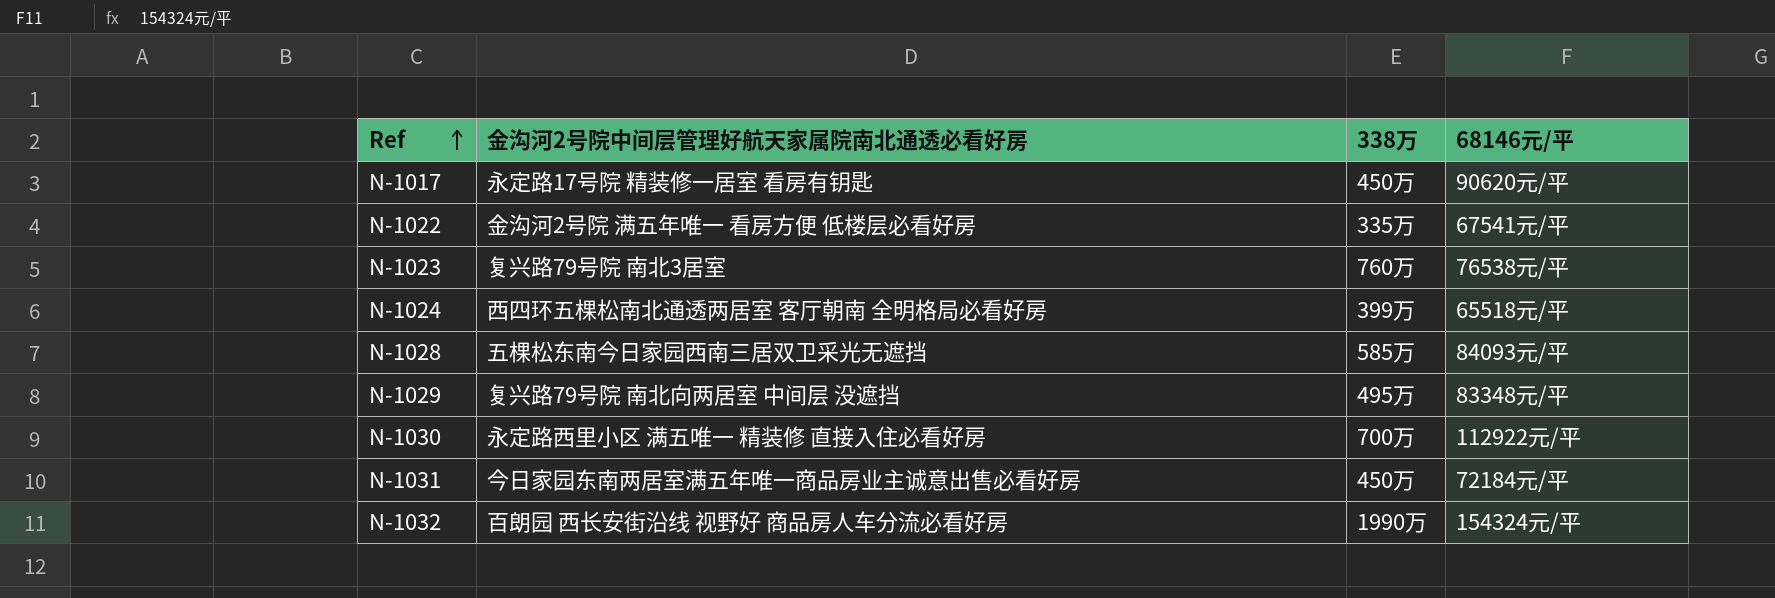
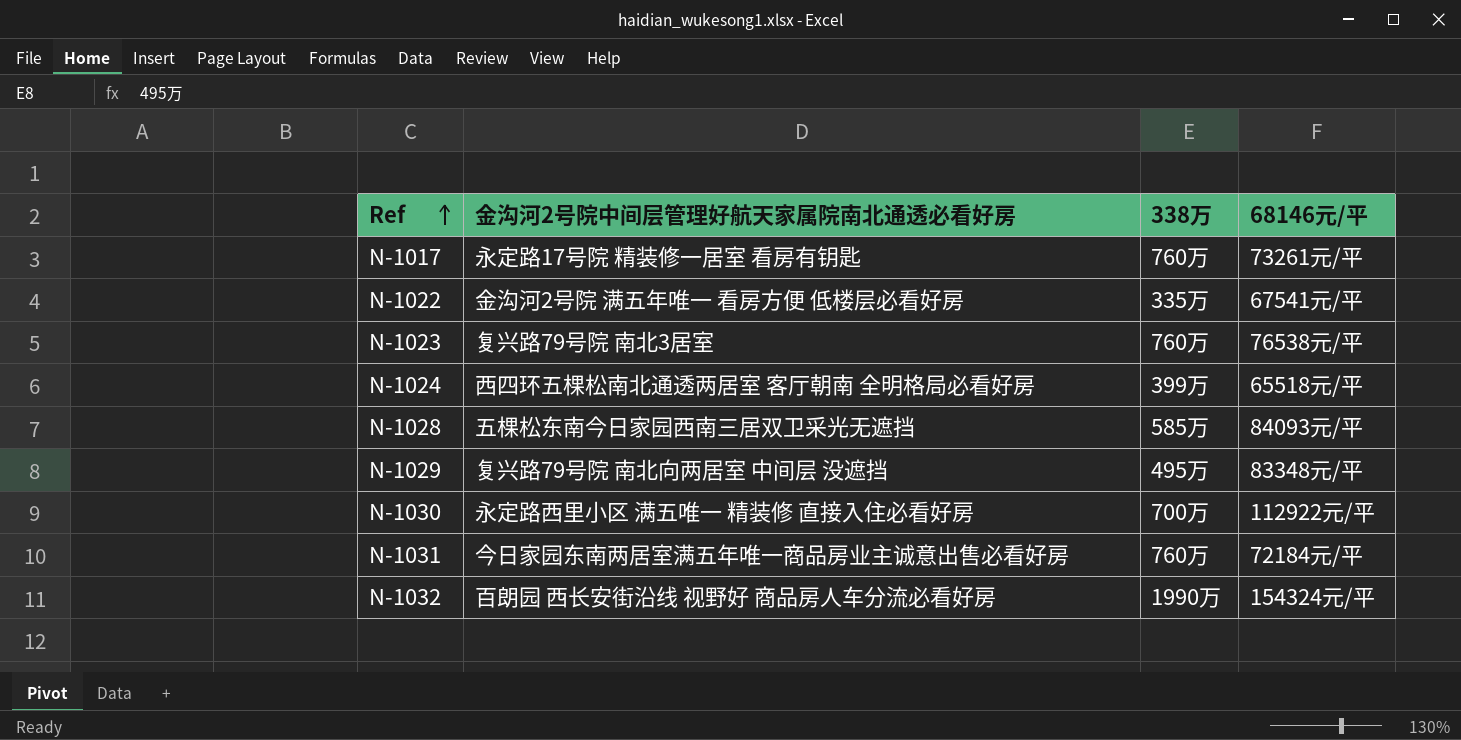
N-1017 | 338万: 450万 -> 760万
N-1017 | 68146元/平: 90620元/平 -> 73261元/平
N-1031 | 338万: 450万 -> 760万

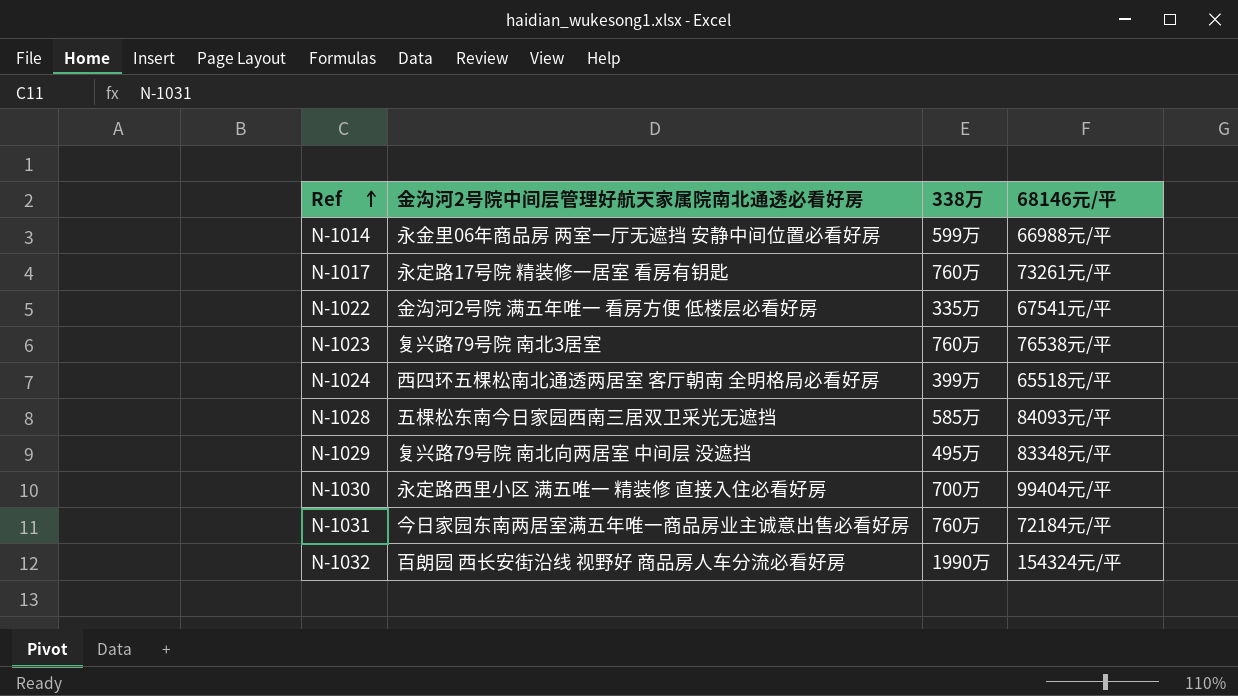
row N-1014: none -> 永金里06年商品房 两室一厅无遮挡 安静中间位置必看好房 | 599万 | 66988元/平
N-1030 | 68146元/平: 112922元/平 -> 99404元/平

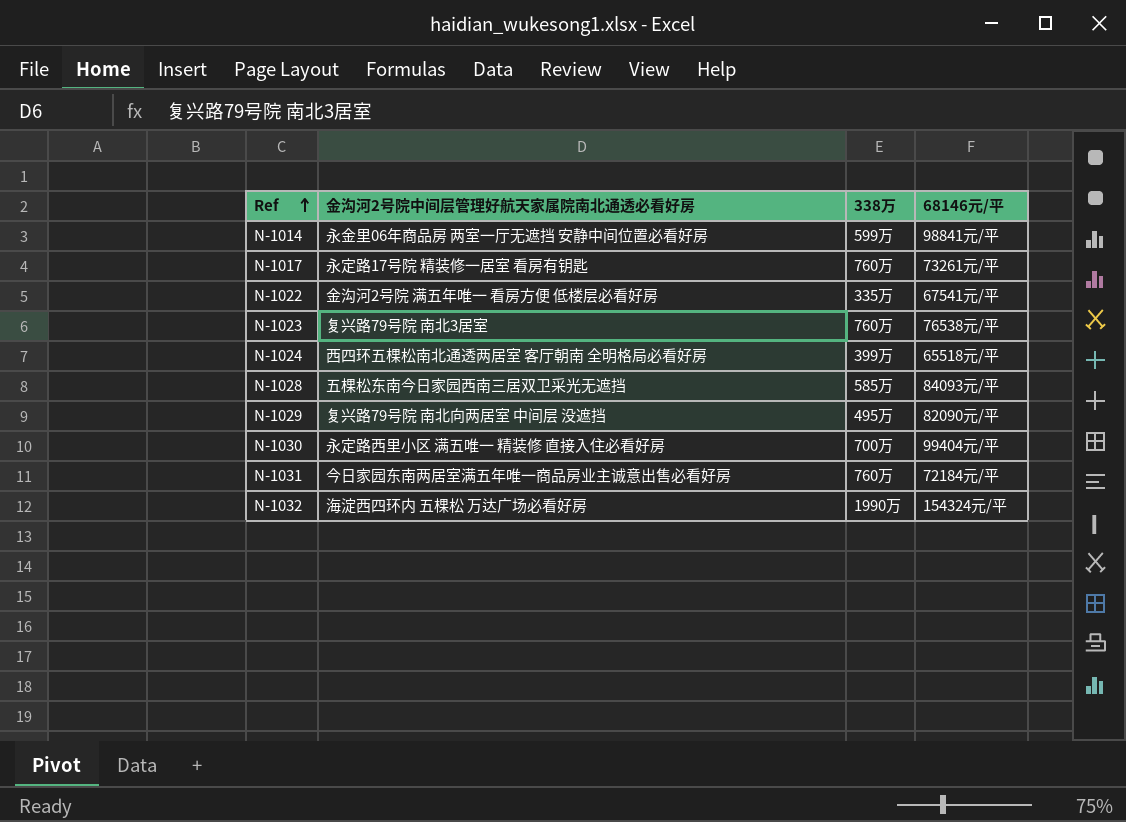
N-1014 | 68146元/平: 66988元/平 -> 98841元/平
N-1029 | 68146元/平: 83348元/平 -> 82090元/平
N-1032 | 金沟河2号院中间层管理好航天家属院南北通透必看好房: 百朗园 西长安街沿线 视野好 商品房人车分流必看好房 -> 海淀西四环内 五棵松 万达广场必看好房

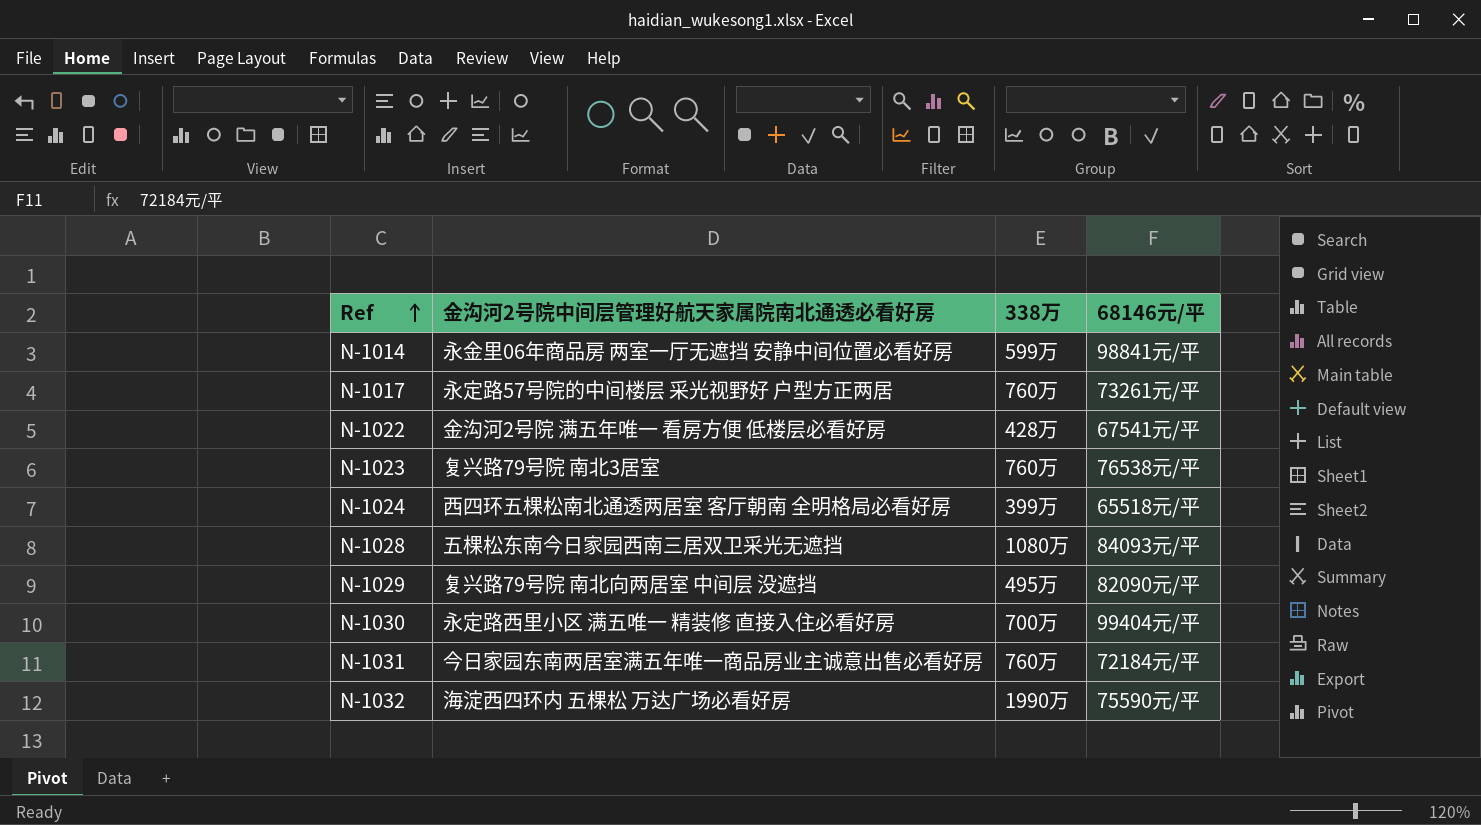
N-1017 | 金沟河2号院中间层管理好航天家属院南北通透必看好房: 永定路17号院 精装修一居室 看房有钥匙 -> 永定路57号院的中间楼层 采光视野好 户型方正两居
N-1022 | 338万: 335万 -> 428万
N-1028 | 338万: 585万 -> 1080万
N-1032 | 68146元/平: 154324元/平 -> 75590元/平

